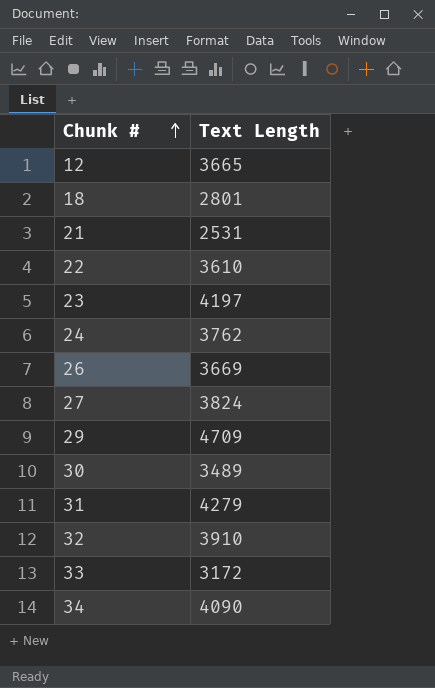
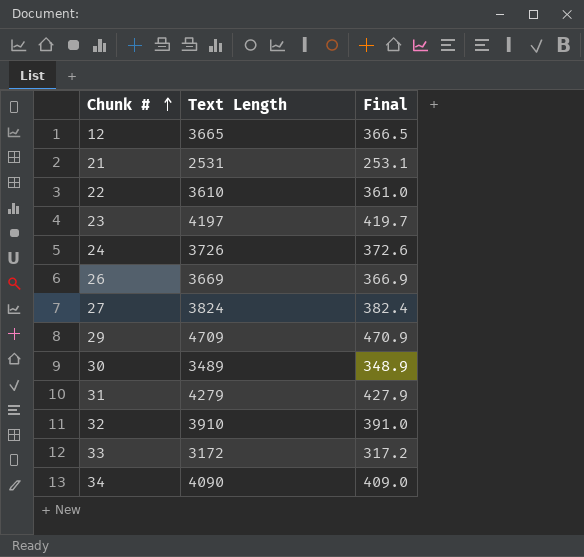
column Final | formula: none -> [Text Length] * 0.1
row 18: 2801 -> none
24 | Text Length: 3762 -> 3726

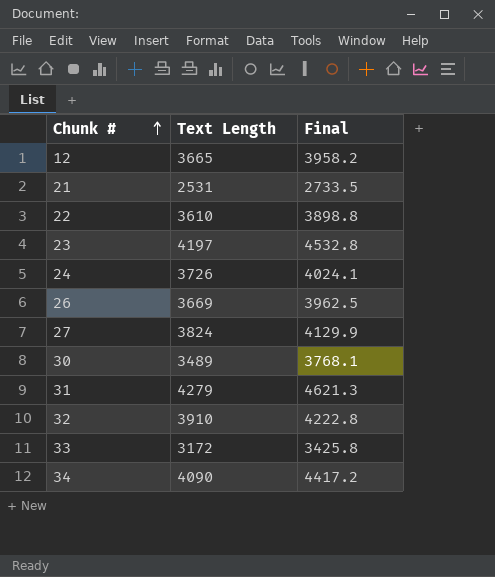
column Final | formula: [Text Length] * 0.1 -> [Text Length] * 1.08
row 29: 4709 | 470.9 -> none

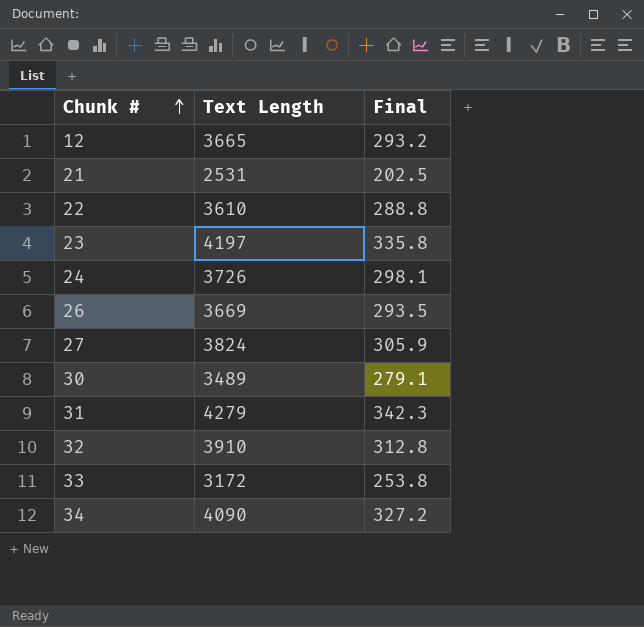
column Final | formula: [Text Length] * 1.08 -> [Text Length] * 0.08

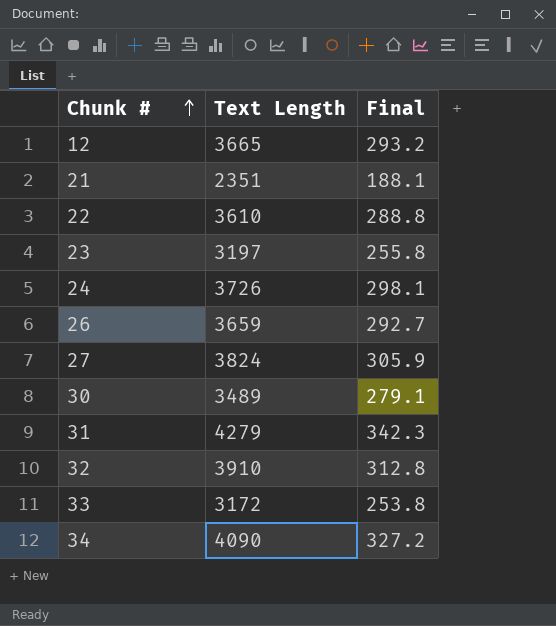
21 | Text Length: 2531 -> 2351
21 | Final: 202.5 -> 188.1
23 | Text Length: 4197 -> 3197
23 | Final: 335.8 -> 255.8
26 | Text Length: 3669 -> 3659
26 | Final: 293.5 -> 292.7

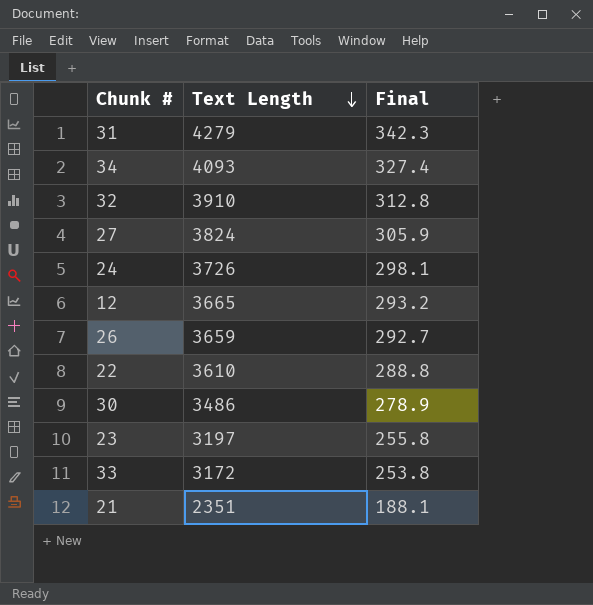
row order: Chunk # ascending -> Text Length descending
34 | Text Length: 4090 -> 4093
34 | Final: 327.2 -> 327.4
30 | Text Length: 3489 -> 3486
30 | Final: 279.1 -> 278.9

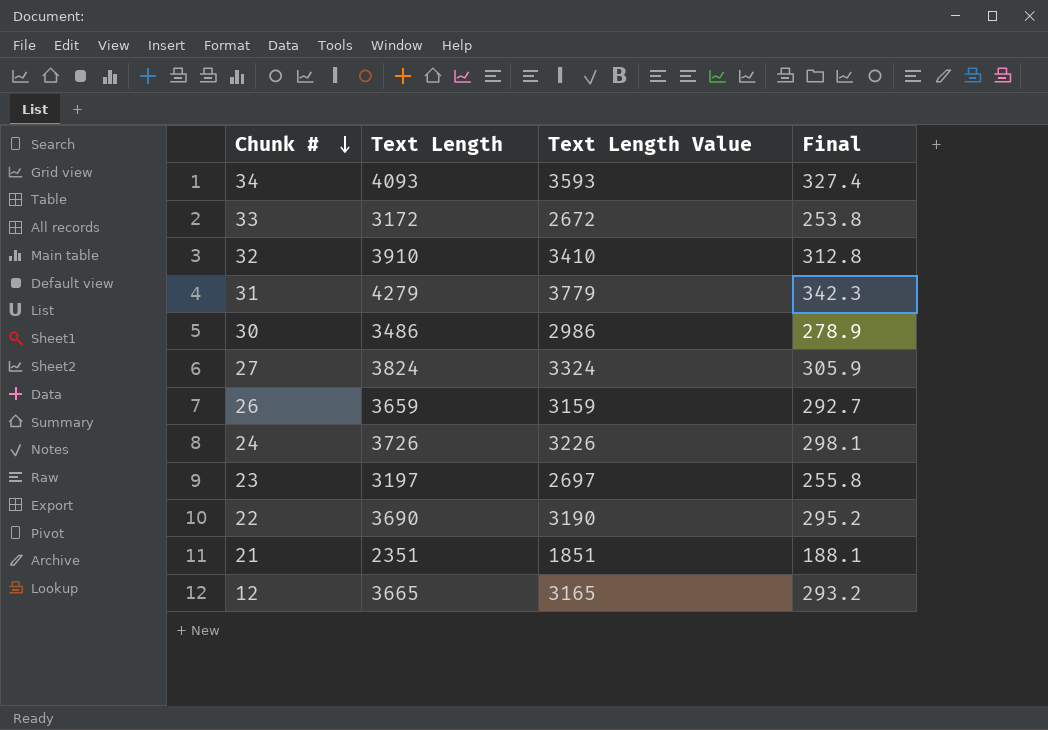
row order: Text Length descending -> Chunk # descending
column Text Length Value | formula: none -> [Text Length] - 500
22 | Text Length: 3610 -> 3690
22 | Final: 288.8 -> 295.2

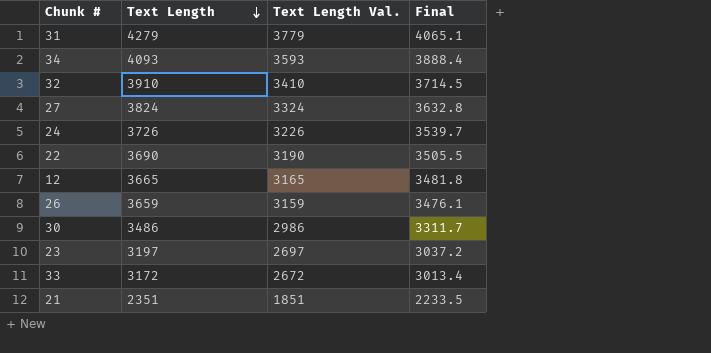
row order: Chunk # descending -> Text Length descending
column name: Text Length Value -> Text Length Val.
column Final | formula: [Text Length] * 0.08 -> [Text Length] * 0.95

